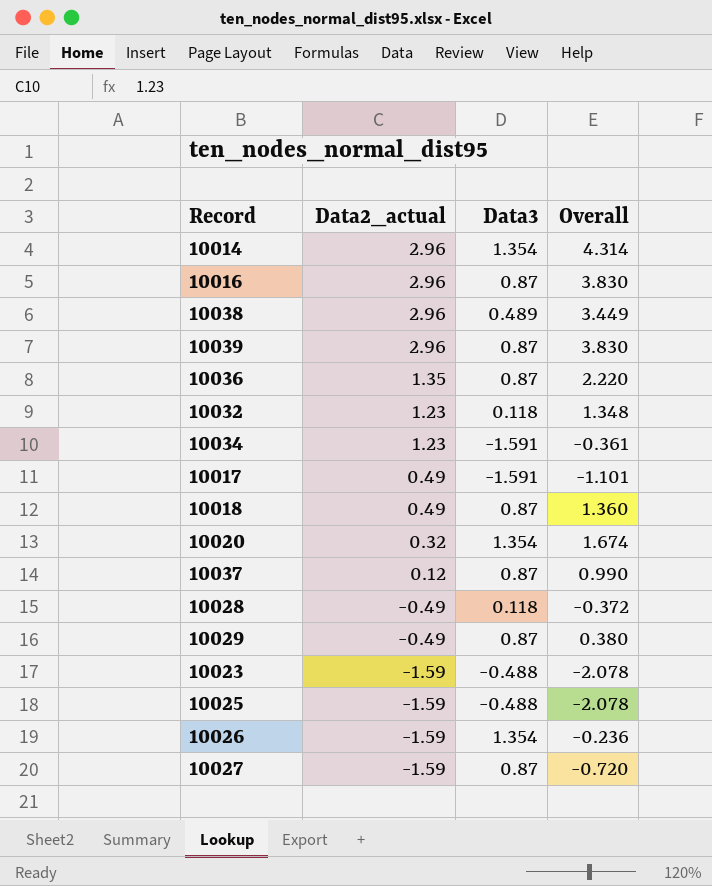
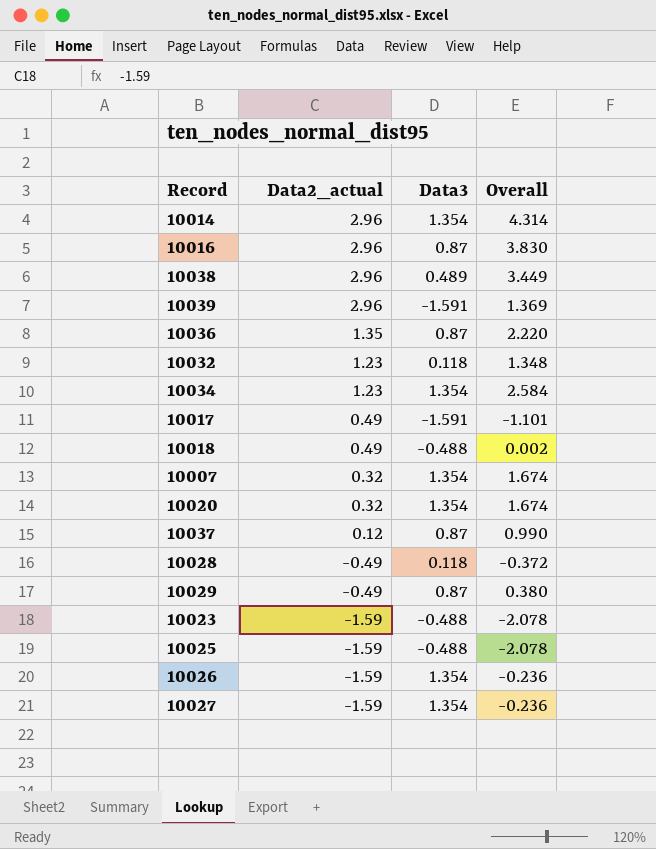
10039 | Data3: 0.87 -> -1.591
10039 | Overall: 3.830 -> 1.369
10034 | Data3: -1.591 -> 1.354
10034 | Overall: -0.361 -> 2.584
10018 | Data3: 0.87 -> -0.488
10018 | Overall: 1.360 -> 0.002
row 10007: none -> 0.32 | 1.354 | 1.674
10027 | Data3: 0.87 -> 1.354
10027 | Overall: -0.720 -> -0.236

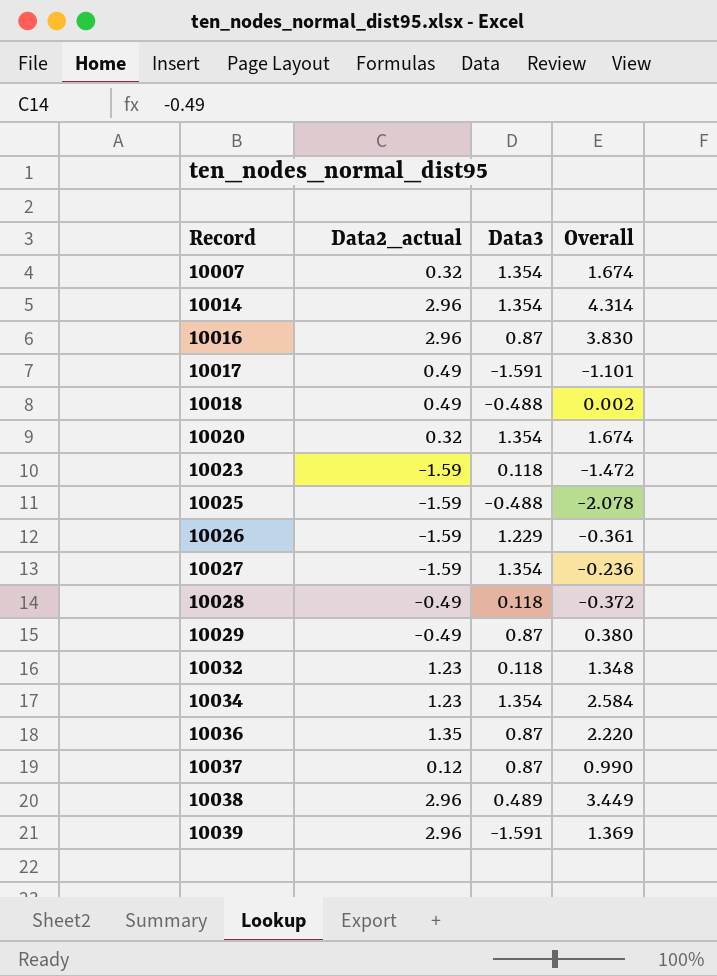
row order: Data2_actual descending -> Record ascending
10023 | Data3: -0.488 -> 0.118
10023 | Overall: -2.078 -> -1.472
10026 | Data3: 1.354 -> 1.229
10026 | Overall: -0.236 -> -0.361

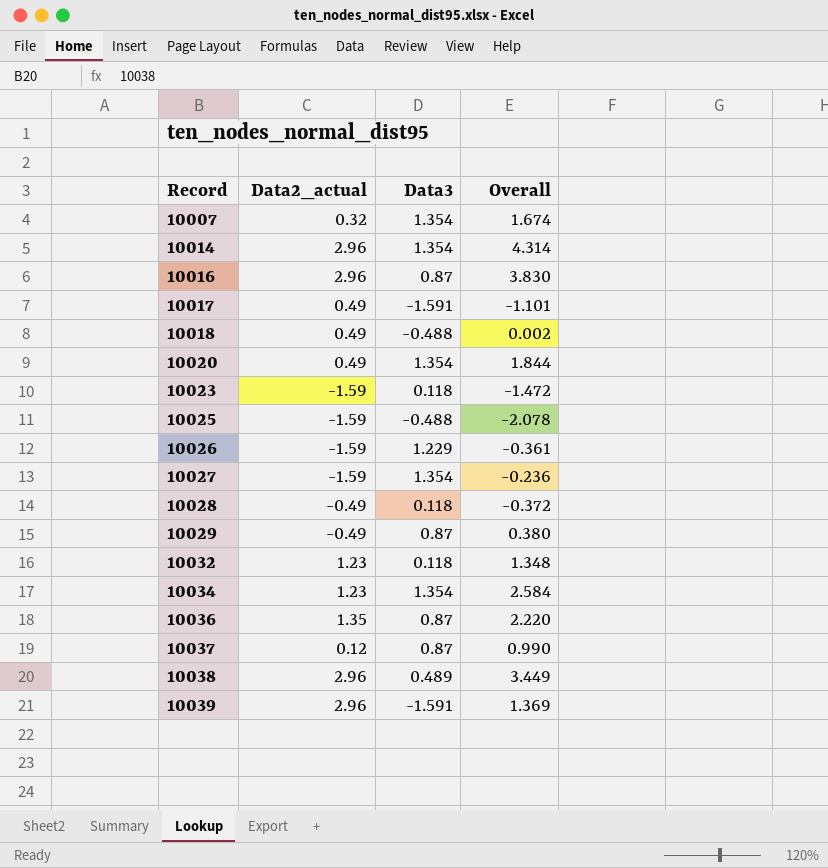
10020 | Data2_actual: 0.32 -> 0.49
10020 | Overall: 1.674 -> 1.844

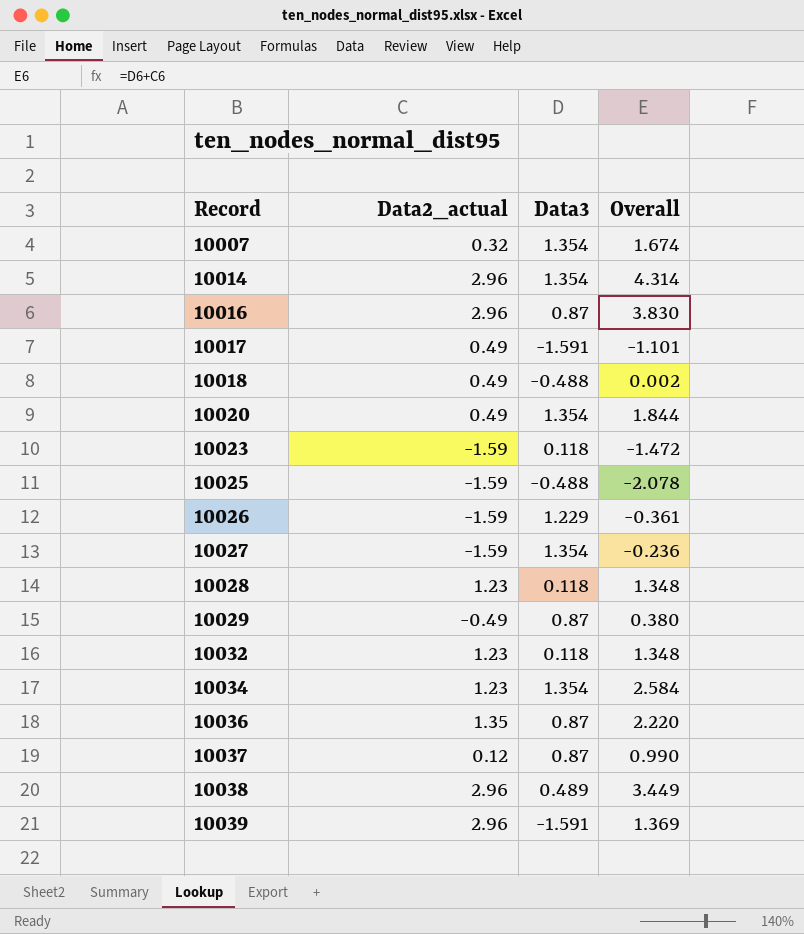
10028 | Data2_actual: -0.49 -> 1.23
10028 | Overall: -0.372 -> 1.348

